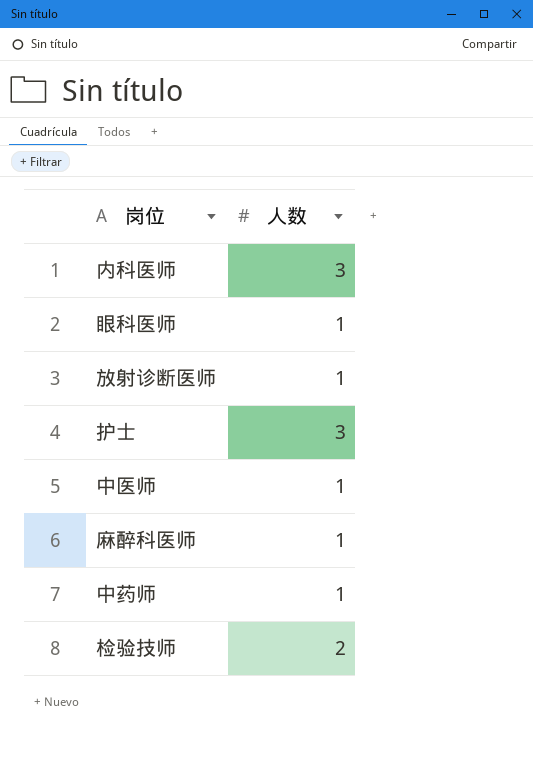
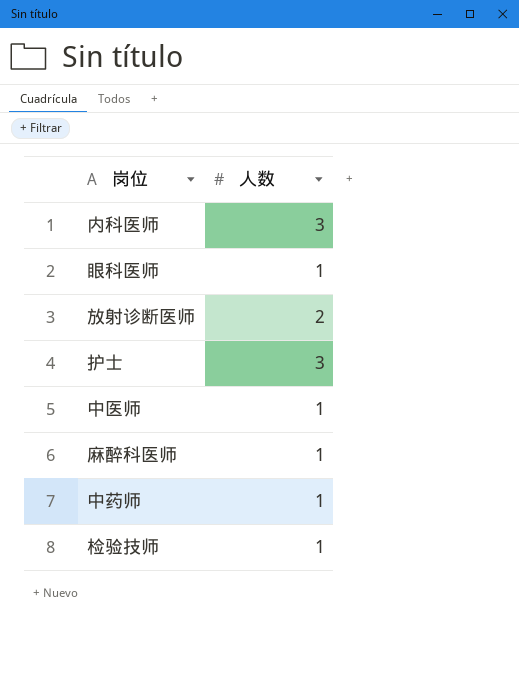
放射诊断医师 | 人数: 1 -> 2
检验技师 | 人数: 2 -> 1

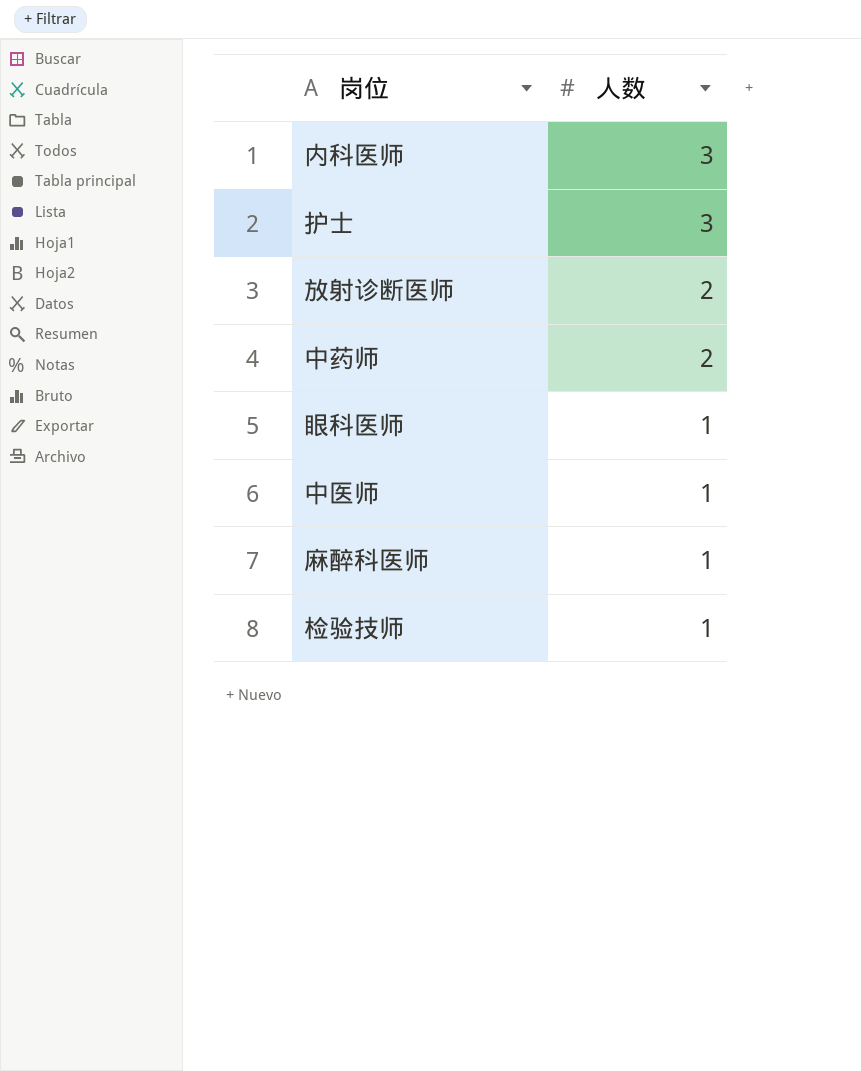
row order: none -> 人数 descending
中药师 | 人数: 1 -> 2

